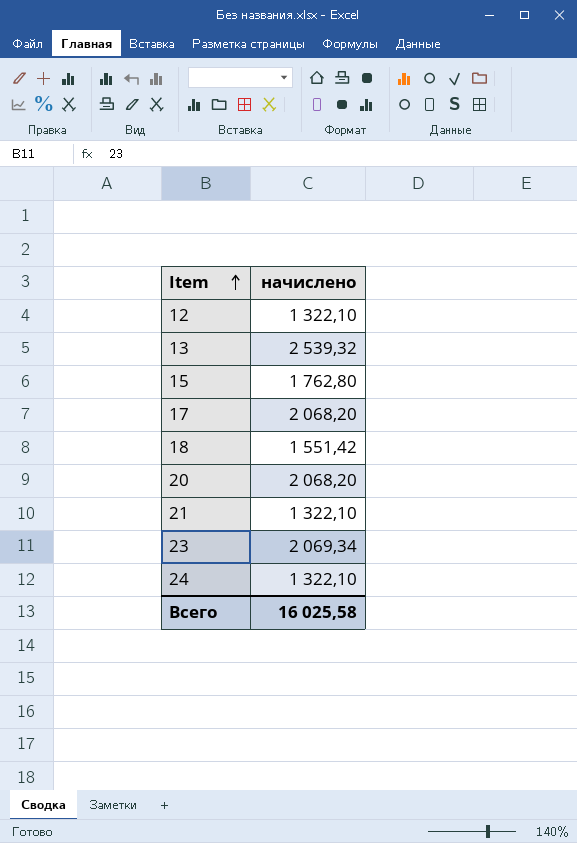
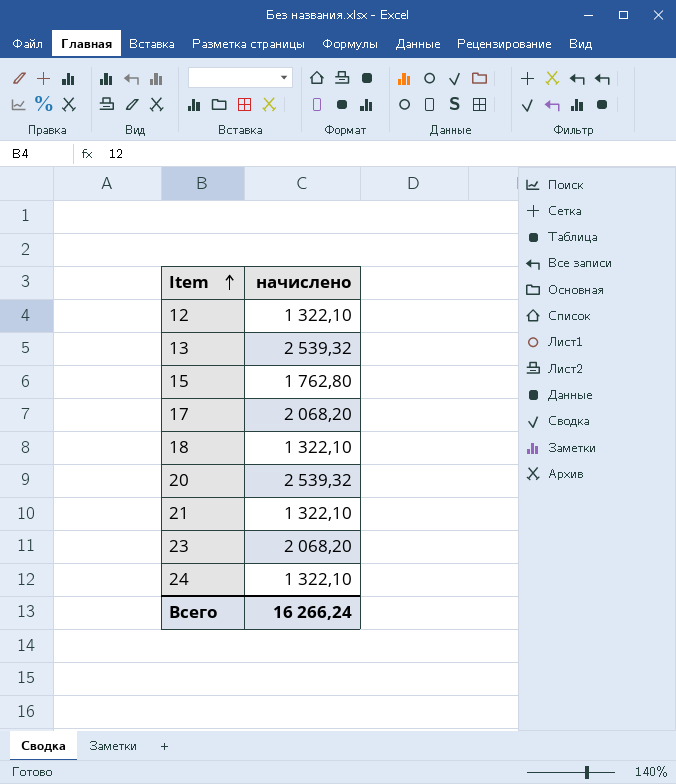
18 | начислено: 1 551,42 -> 1 322,10
20 | начислено: 2 068,20 -> 2 539,32
23 | начислено: 2 069,34 -> 2 068,20
Всего | начислено: 16 025,58 -> 16 266,24

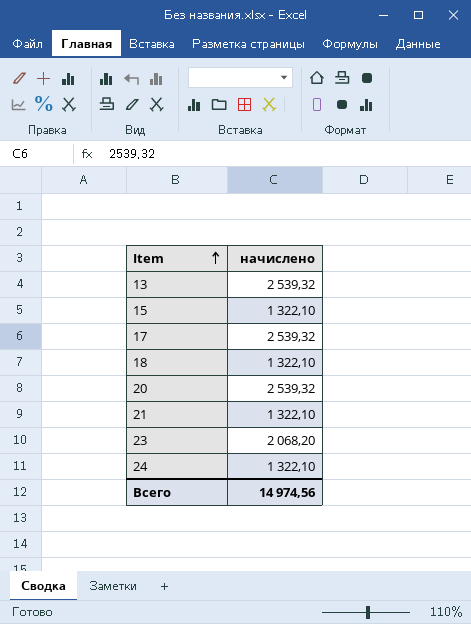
row 12: 1 322,10 -> none
15 | начислено: 1 762,80 -> 1 322,10
17 | начислено: 2 068,20 -> 2 539,32
Всего | начислено: 16 266,24 -> 14 974,56

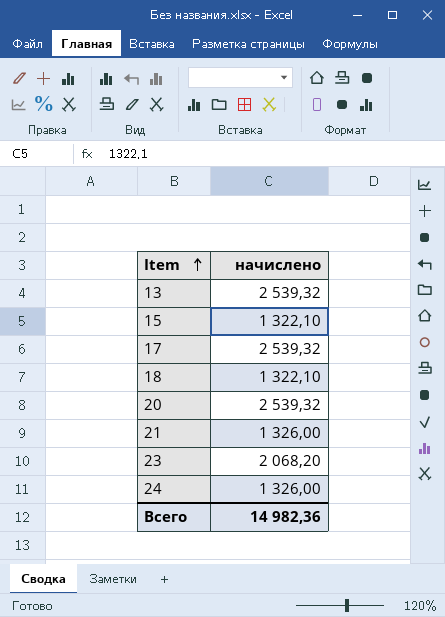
21 | начислено: 1 322,10 -> 1 326,00
24 | начислено: 1 322,10 -> 1 326,00
Всего | начислено: 14 974,56 -> 14 982,36

